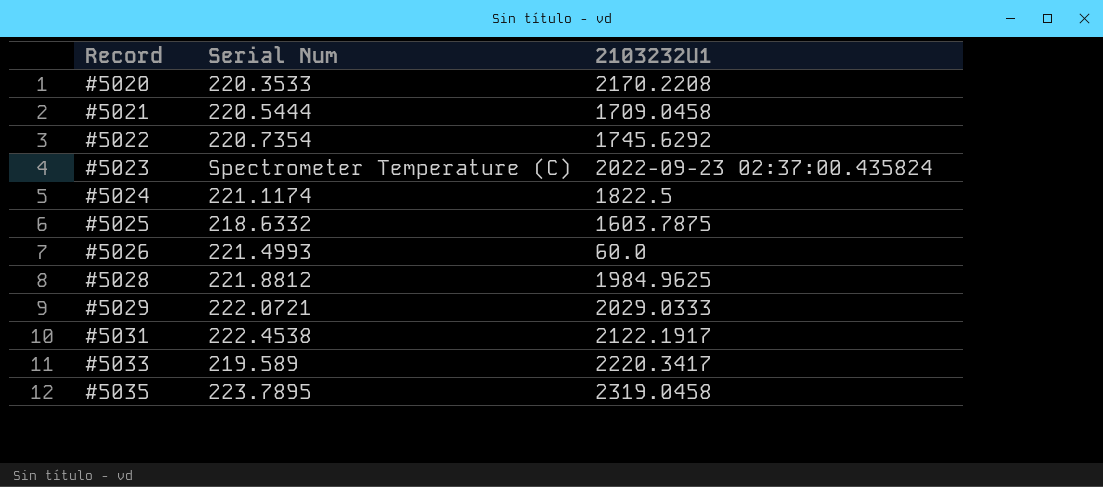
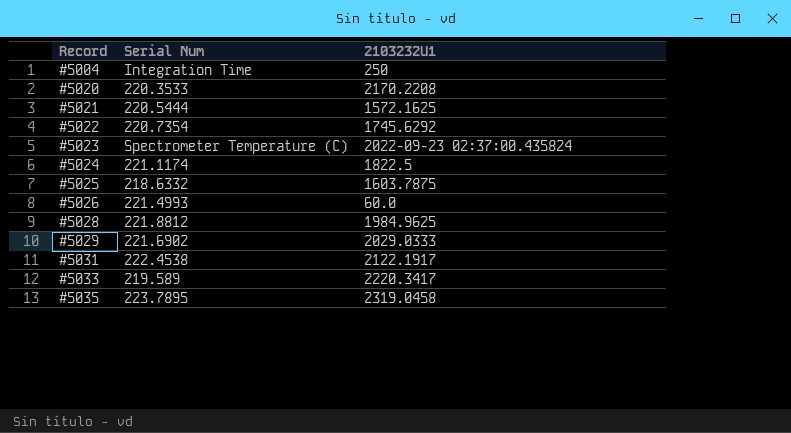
row #5004: none -> Integration Time | 250
#5021 | 2103232U1: 1709.0458 -> 1572.1625
#5029 | Serial Num: 222.0721 -> 221.6902

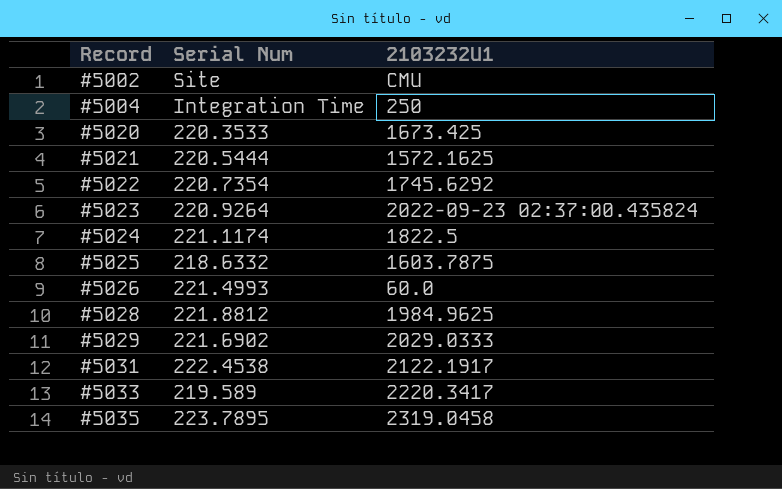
row #5002: none -> Site | CMU
#5020 | 2103232U1: 2170.2208 -> 1673.425
#5023 | Serial Num: Spectrometer Temperature (C) -> 220.9264

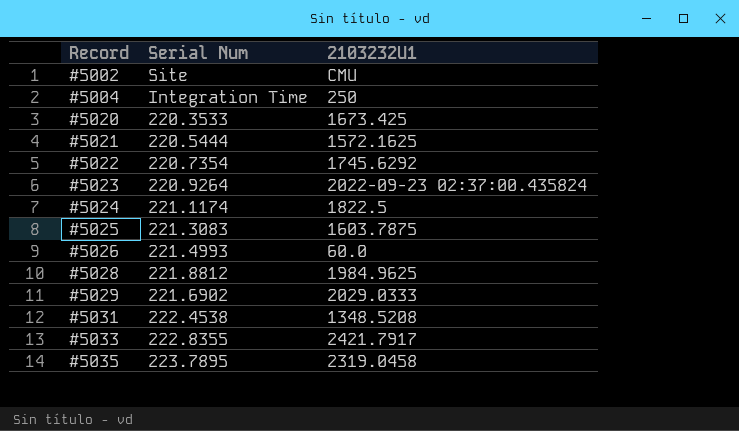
#5025 | Serial Num: 218.6332 -> 221.3083
#5031 | 2103232U1: 2122.1917 -> 1348.5208
#5033 | Serial Num: 219.589 -> 222.8355
#5033 | 2103232U1: 2220.3417 -> 2421.7917

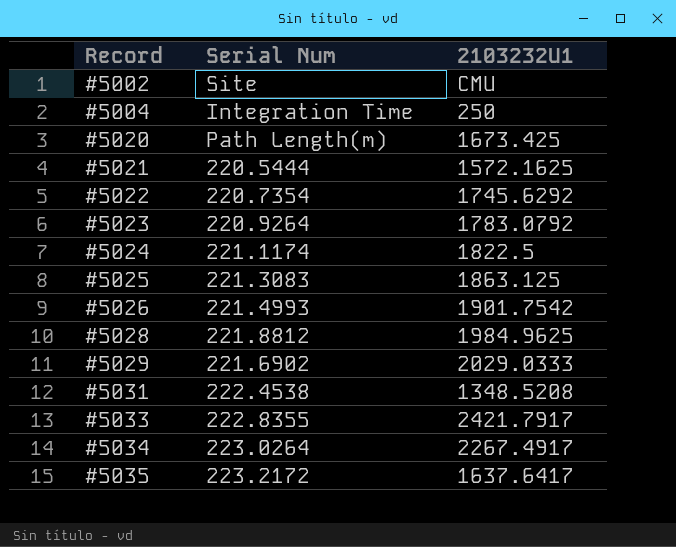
#5020 | Serial Num: 220.3533 -> Path Length(m)
#5023 | 2103232U1: 2022-09-23 02:37:00.435824 -> 1783.0792
#5025 | 2103232U1: 1603.7875 -> 1863.125
#5026 | 2103232U1: 60.0 -> 1901.7542
row #5034: none -> 223.0264 | 2267.4917
#5035 | Serial Num: 223.7895 -> 223.2172
#5035 | 2103232U1: 2319.0458 -> 1637.6417

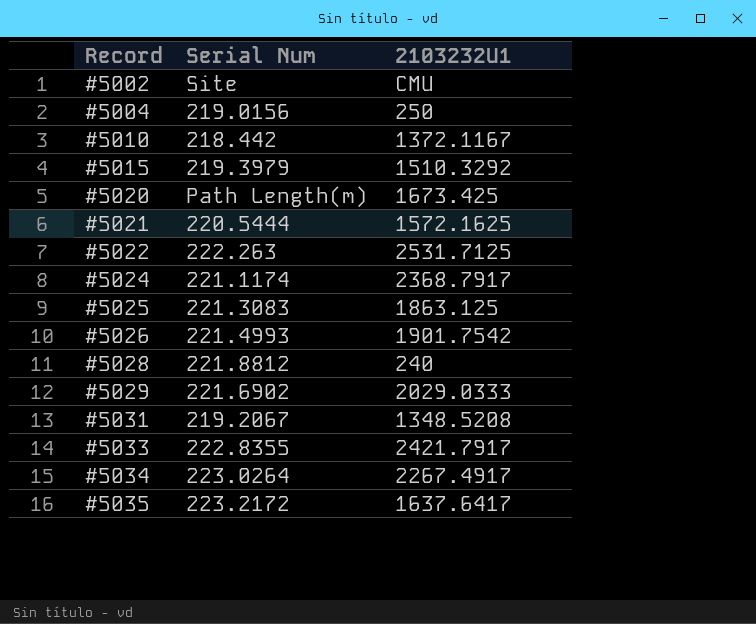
row #5023: 220.9264 | 1783.0792 -> none
#5004 | Serial Num: Integration Time -> 219.0156
row #5010: none -> 218.442 | 1372.1167
row #5015: none -> 219.3979 | 1510.3292
#5022 | Serial Num: 220.7354 -> 222.263
#5022 | 2103232U1: 1745.6292 -> 2531.7125
#5024 | 2103232U1: 1822.5 -> 2368.7917
#5028 | 2103232U1: 1984.9625 -> 240
#5031 | Serial Num: 222.4538 -> 219.2067

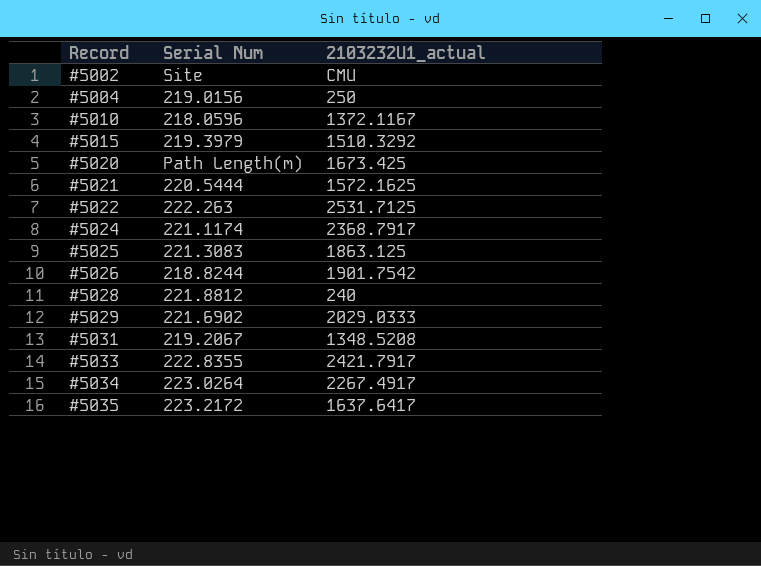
column name: 2103232U1 -> 2103232U1_actual
#5010 | Serial Num: 218.442 -> 218.0596
#5026 | Serial Num: 221.4993 -> 218.8244

